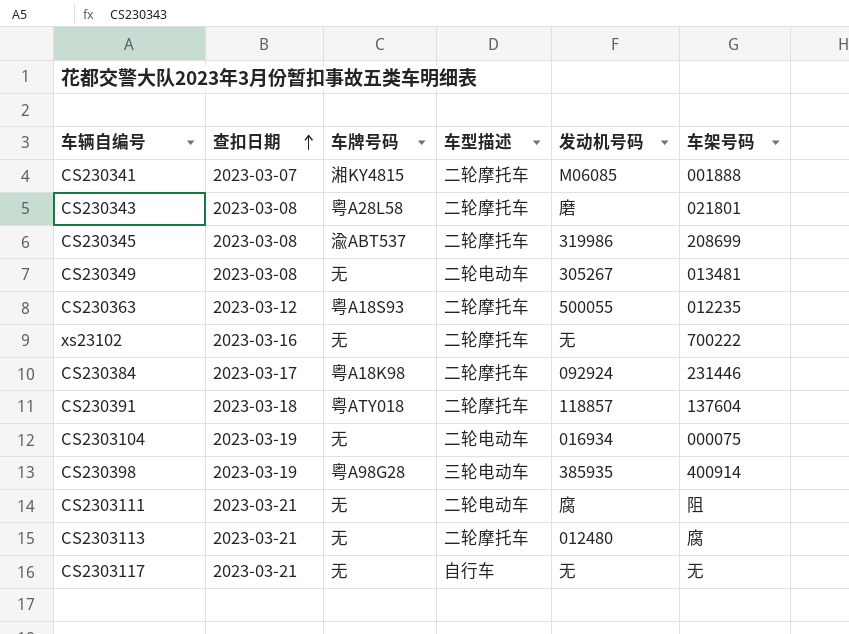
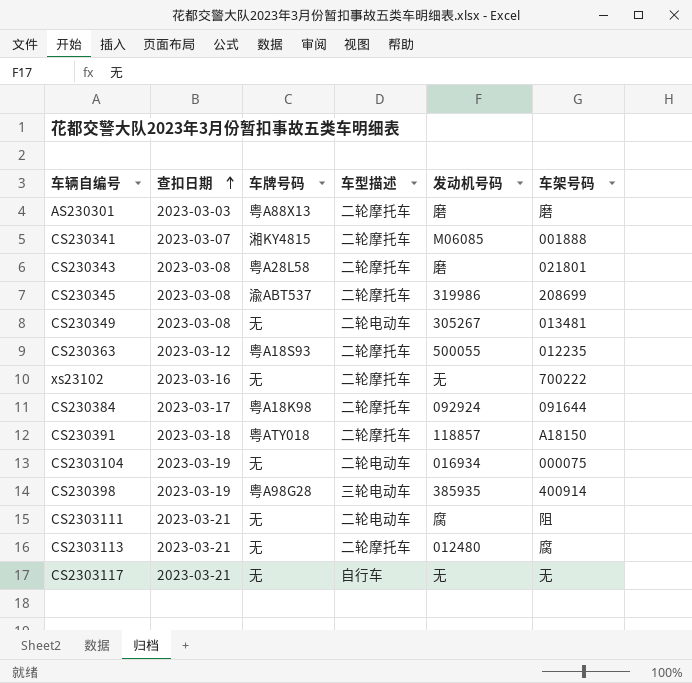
row AS230301: none -> 2023-03-03 | 粤A88X13 | 二轮摩托车 | 磨 | 磨
CS230384 | 车架号码: 231446 -> 091644
CS230391 | 车架号码: 137604 -> A18150

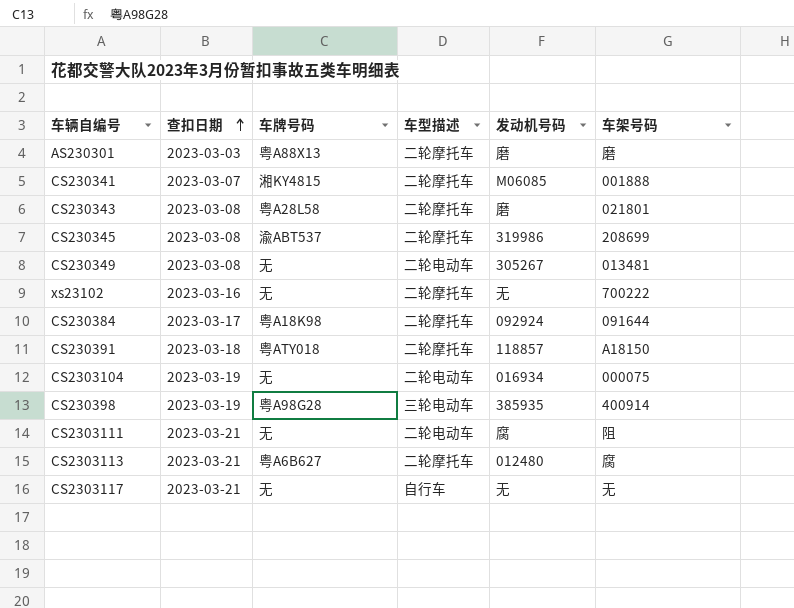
row CS230363: 2023-03-12 | 粤A18S93 | 二轮摩托车 | 500055 | 012235 -> none
CS2303113 | 车牌号码: 无 -> 粤A6B627

